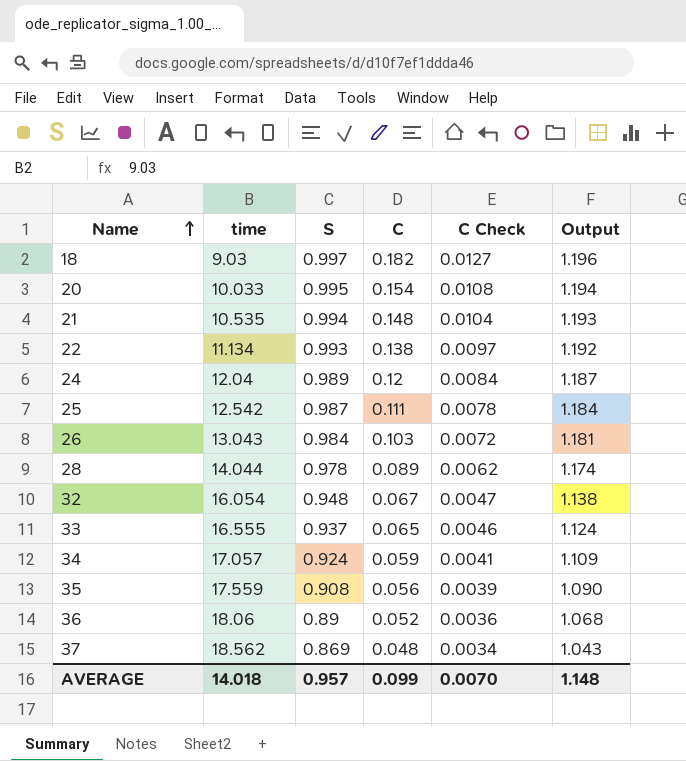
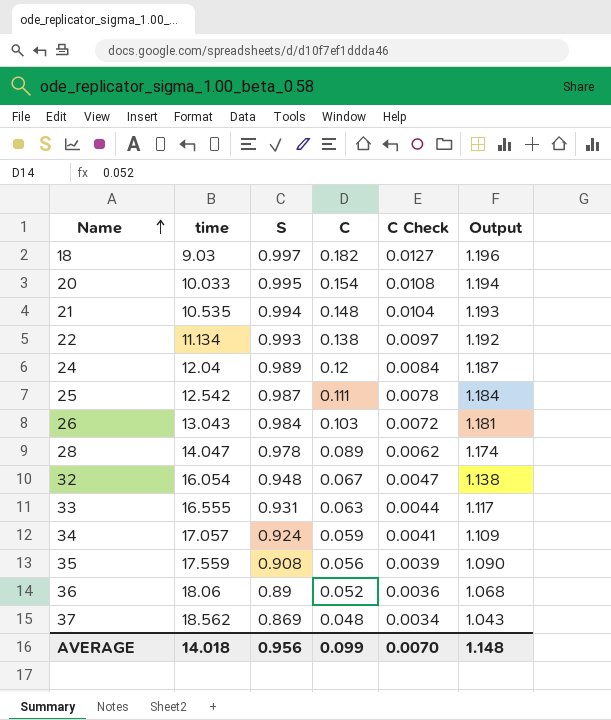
28 | time: 14.044 -> 14.047
33 | S: 0.937 -> 0.931
33 | C: 0.065 -> 0.063
33 | C Check: 0.0046 -> 0.0044
33 | Output: 1.124 -> 1.117
AVERAGE | S: 0.957 -> 0.956

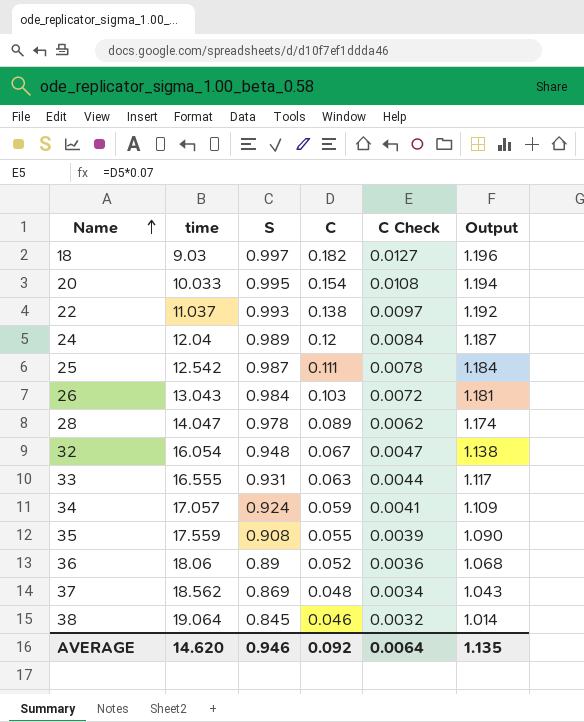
row 21: 10.535 | 0.994 | 0.148 | 0.0104 | 1.193 -> none
22 | time: 11.134 -> 11.037
35 | C: 0.056 -> 0.055
row 38: none -> 19.064 | 0.845 | 0.046 | 0.0032 | 1.014
AVERAGE | time: 14.018 -> 14.620
AVERAGE | S: 0.956 -> 0.946
AVERAGE | C: 0.099 -> 0.092
AVERAGE | C Check: 0.0070 -> 0.0064
AVERAGE | Output: 1.148 -> 1.135

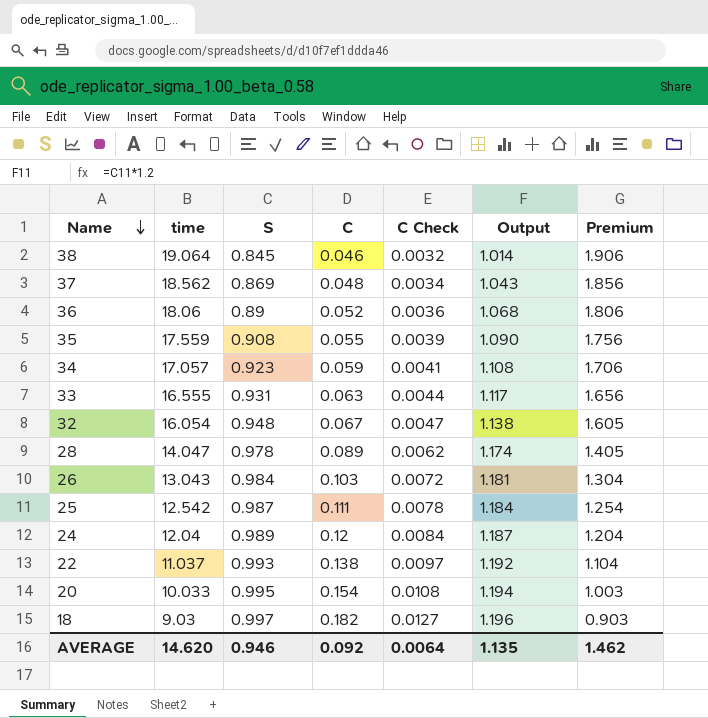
row order: Name ascending -> Name descending
column Premium | formula: none -> [time] * 0.1
34 | S: 0.924 -> 0.923
34 | Output: 1.109 -> 1.108

